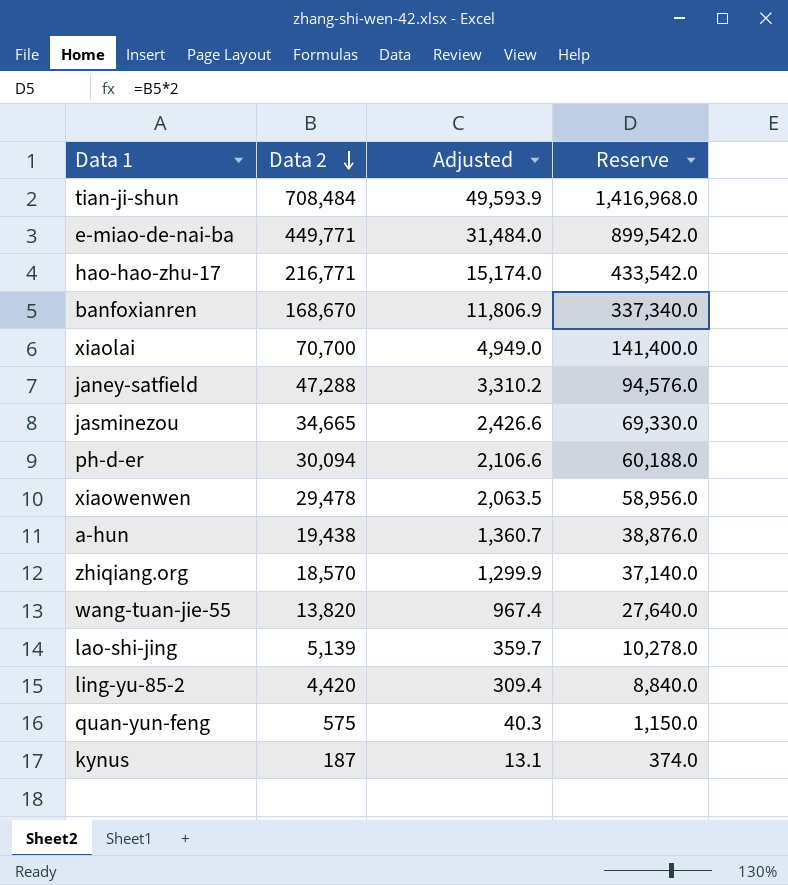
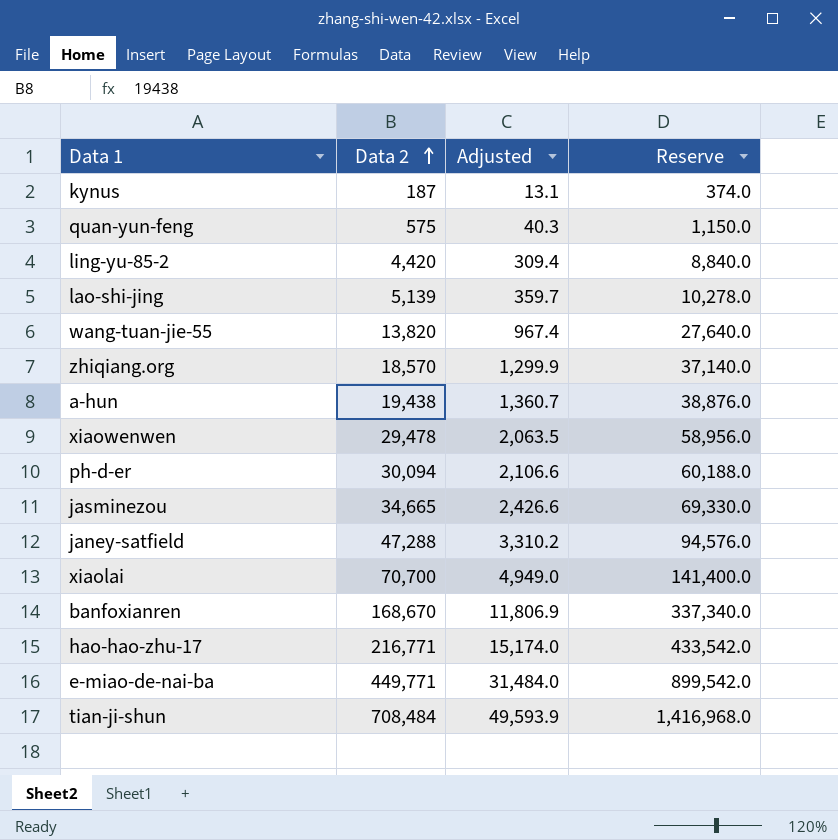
row order: Data 2 descending -> Data 2 ascending

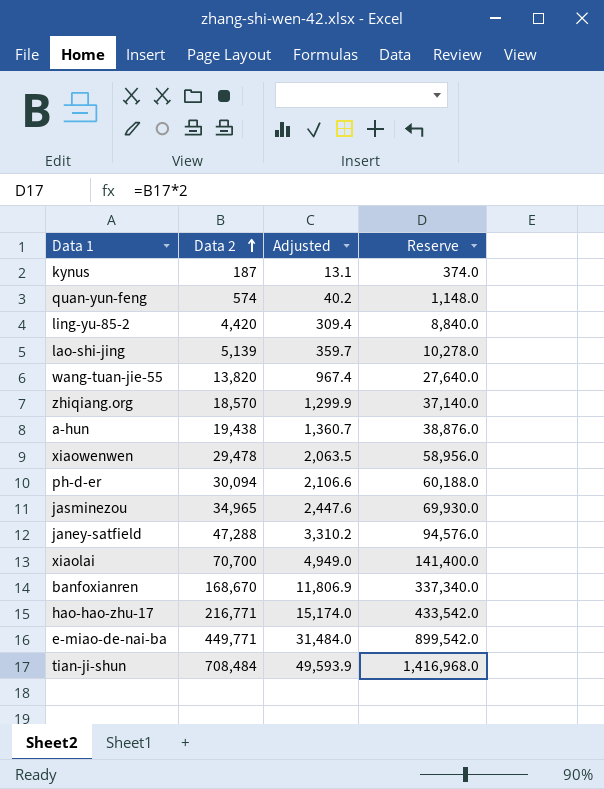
quan-yun-feng | Data 2: 575 -> 574
quan-yun-feng | Adjusted: 40.3 -> 40.2
quan-yun-feng | Reserve: 1,150.0 -> 1,148.0
jasminezou | Data 2: 34,665 -> 34,965
jasminezou | Adjusted: 2,426.6 -> 2,447.6
jasminezou | Reserve: 69,330.0 -> 69,930.0

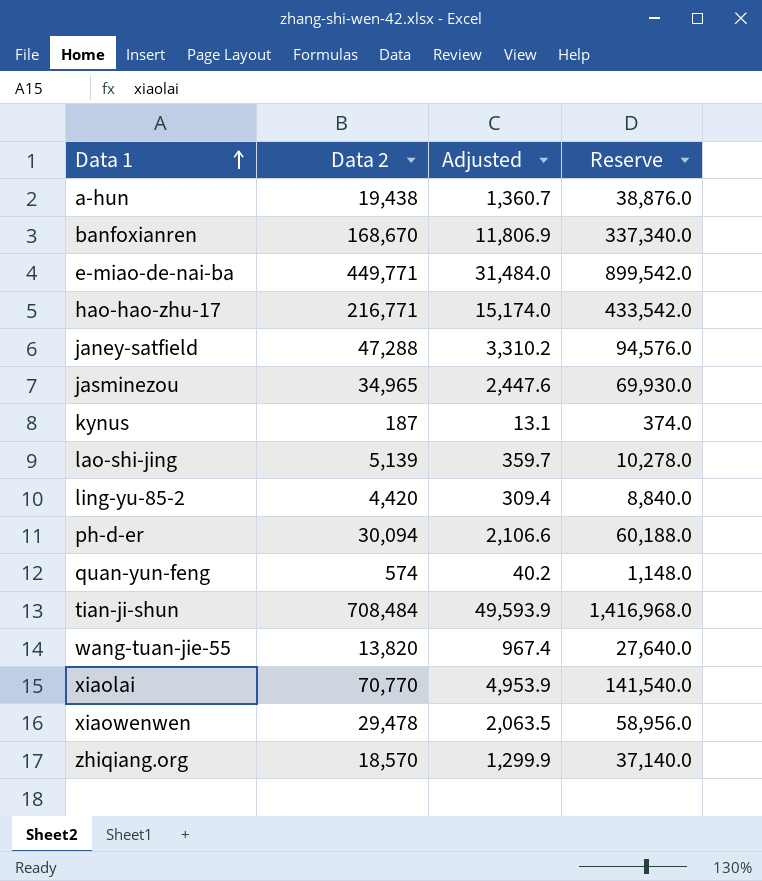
row order: Data 2 ascending -> Data 1 ascending
xiaolai | Data 2: 70,700 -> 70,770
xiaolai | Adjusted: 4,949.0 -> 4,953.9
xiaolai | Reserve: 141,400.0 -> 141,540.0

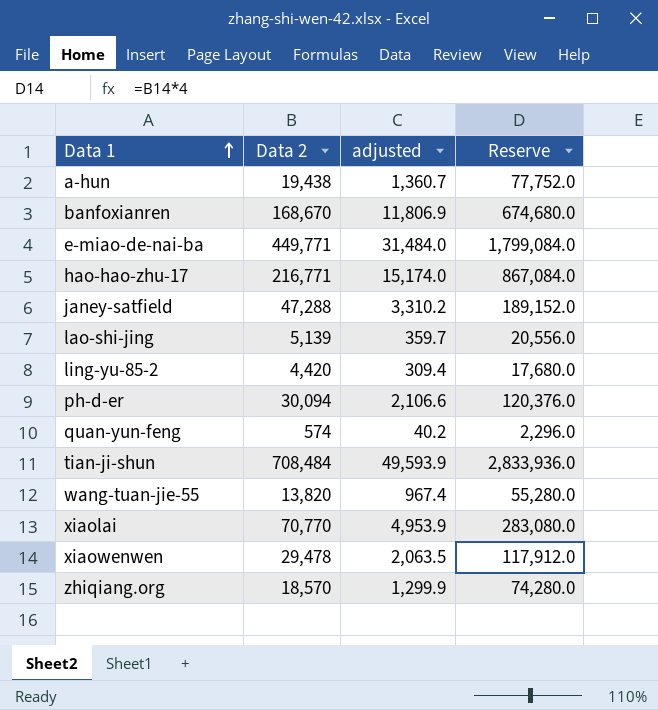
column name: Adjusted -> adjusted
column Reserve | formula: [Data 2] * 2 -> [Data 2] * 4
row jasminezou: 34,965 | 2,447.6 | 69,930.0 -> none
row kynus: 187 | 13.1 | 374.0 -> none

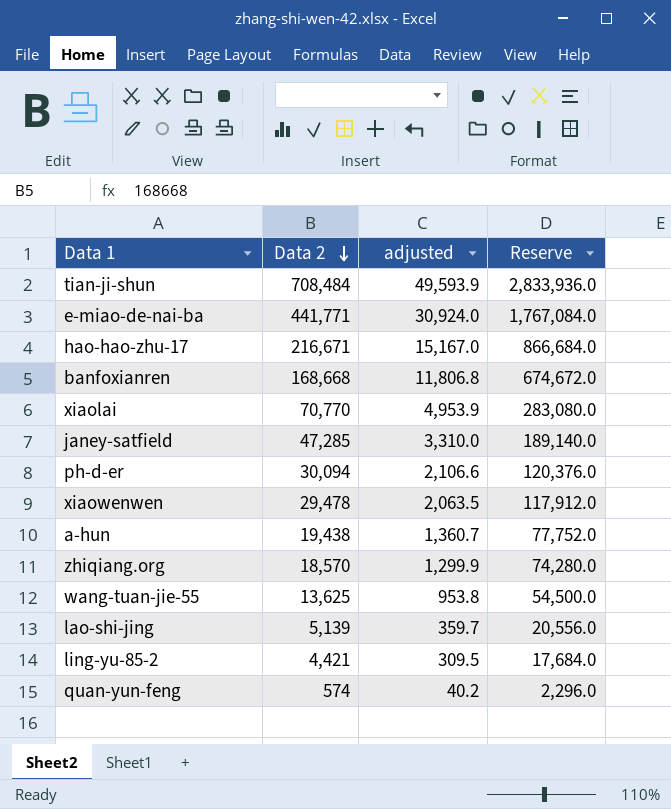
row order: Data 1 ascending -> Data 2 descending
e-miao-de-nai-ba | Data 2: 449,771 -> 441,771
e-miao-de-nai-ba | adjusted: 31,484.0 -> 30,924.0
e-miao-de-nai-ba | Reserve: 1,799,084.0 -> 1,767,084.0
hao-hao-zhu-17 | Data 2: 216,771 -> 216,671
hao-hao-zhu-17 | adjusted: 15,174.0 -> 15,167.0
hao-hao-zhu-17 | Reserve: 867,084.0 -> 866,684.0
banfoxianren | Data 2: 168,670 -> 168,668
banfoxianren | adjusted: 11,806.9 -> 11,806.8
banfoxianren | Reserve: 674,680.0 -> 674,672.0
janey-satfield | Data 2: 47,288 -> 47,285
janey-satfield | adjusted: 3,310.2 -> 3,310.0
janey-satfield | Reserve: 189,152.0 -> 189,140.0
wang-tuan-jie-55 | Data 2: 13,820 -> 13,625
wang-tuan-jie-55 | adjusted: 967.4 -> 953.8
wang-tuan-jie-55 | Reserve: 55,280.0 -> 54,500.0
ling-yu-85-2 | Data 2: 4,420 -> 4,421
ling-yu-85-2 | adjusted: 309.4 -> 309.5
ling-yu-85-2 | Reserve: 17,680.0 -> 17,684.0

